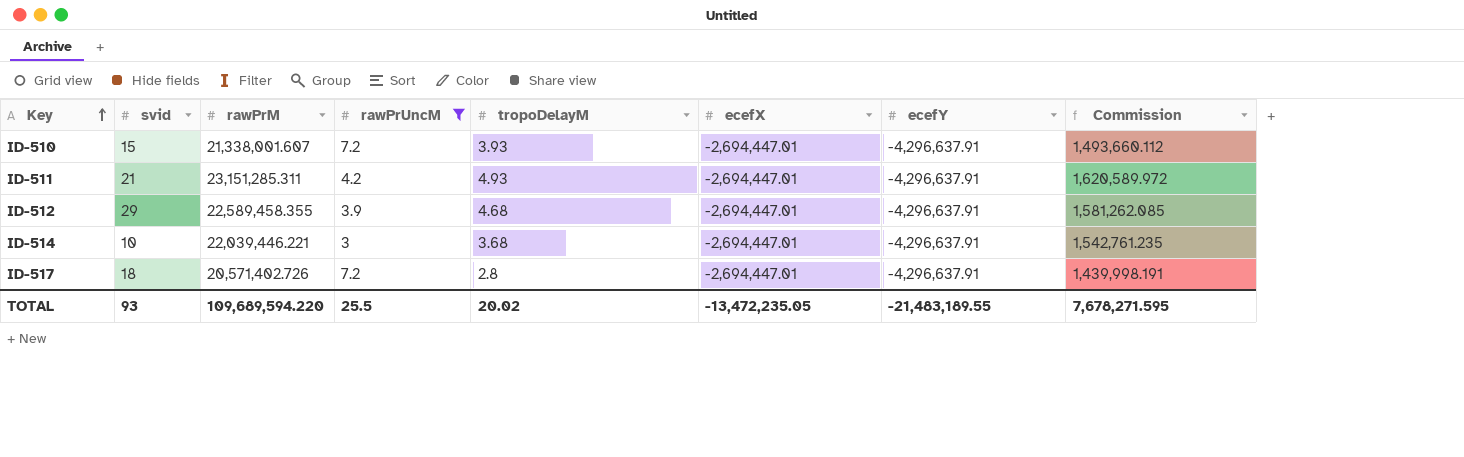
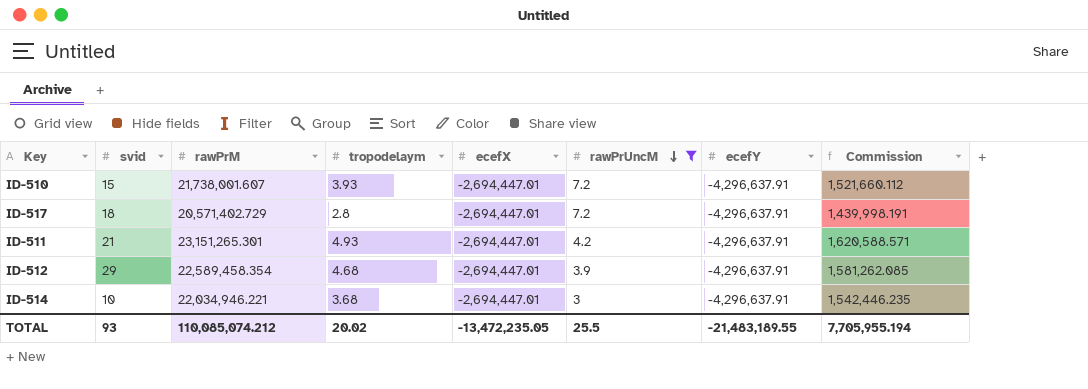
row order: Key ascending -> rawPrUncM descending
column name: tropoDelayM -> tropodelaym
column rawPrUncM | position: 4 -> 6
ID-510 | rawPrM: 21,338,001.607 -> 21,738,001.607
ID-510 | Commission: 1,493,660.112 -> 1,521,660.112
ID-517 | rawPrM: 20,571,402.726 -> 20,571,402.729
ID-511 | rawPrM: 23,151,285.311 -> 23,151,265.301
ID-511 | Commission: 1,620,589.972 -> 1,620,588.571
ID-512 | rawPrM: 22,589,458.355 -> 22,589,458.354
ID-514 | rawPrM: 22,039,446.221 -> 22,034,946.221
ID-514 | Commission: 1,542,761.235 -> 1,542,446.235
TOTAL | rawPrM: 109,689,594.220 -> 110,085,074.212
TOTAL | Commission: 7,678,271.595 -> 7,705,955.194

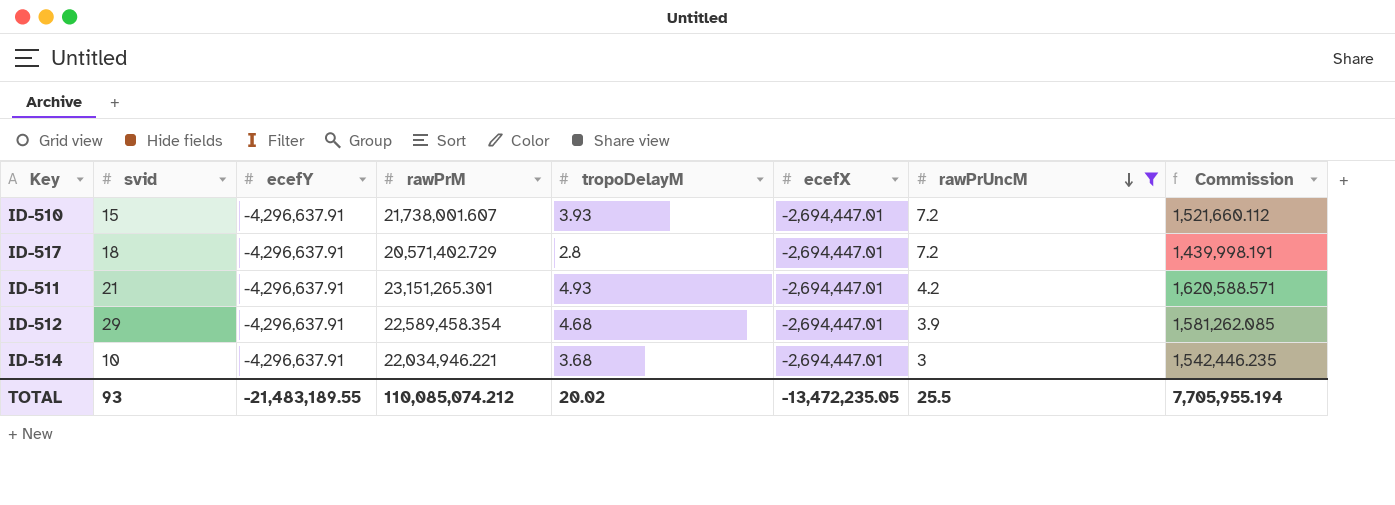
column ecefY | position: 7 -> 3
column name: tropodelaym -> tropoDelayM

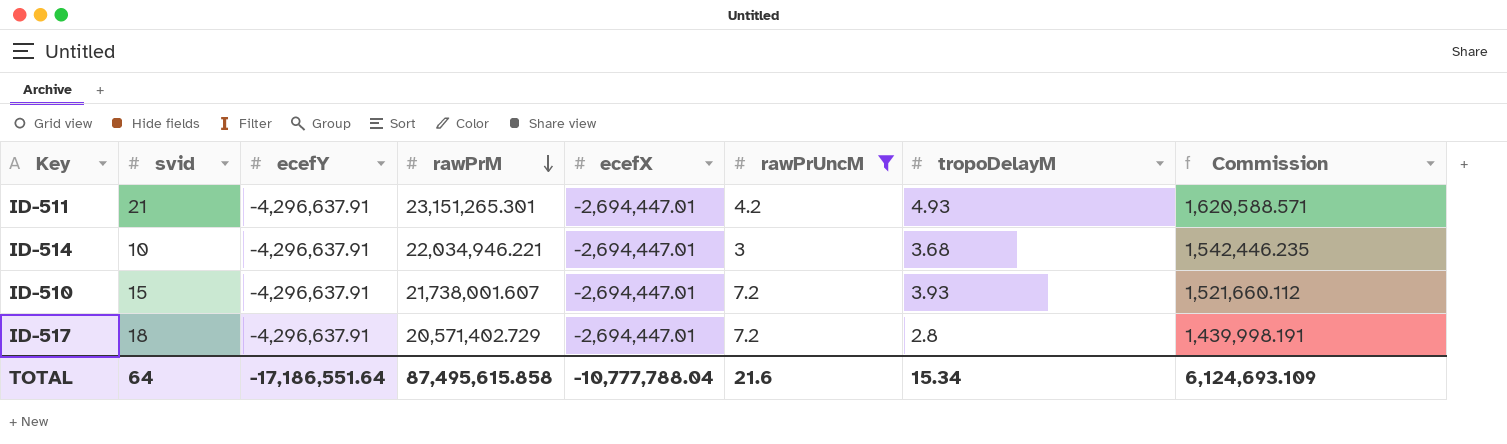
row order: rawPrUncM descending -> rawPrM descending
column tropoDelayM | position: 5 -> 7
row ID-512: 29 | -4,296,637.91 | 22,589,458.354 | 4.68 | -2,694,447.01 | 3.9 | 1,581,262.085 -> none
TOTAL | svid: 93 -> 64
TOTAL | ecefY: -21,483,189.55 -> -17,186,551.64
TOTAL | rawPrM: 110,085,074.212 -> 87,495,615.858
TOTAL | ecefX: -13,472,235.05 -> -10,777,788.04
TOTAL | rawPrUncM: 25.5 -> 21.6
TOTAL | tropoDelayM: 20.02 -> 15.34
TOTAL | Commission: 7,705,955.194 -> 6,124,693.109

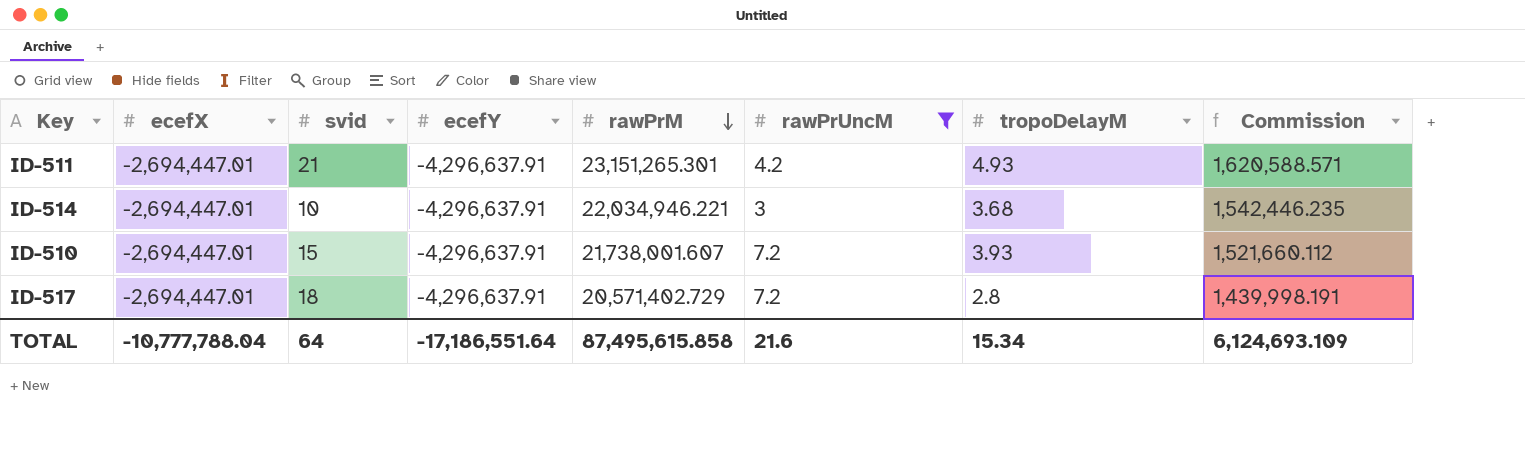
column ecefX | position: 5 -> 2

